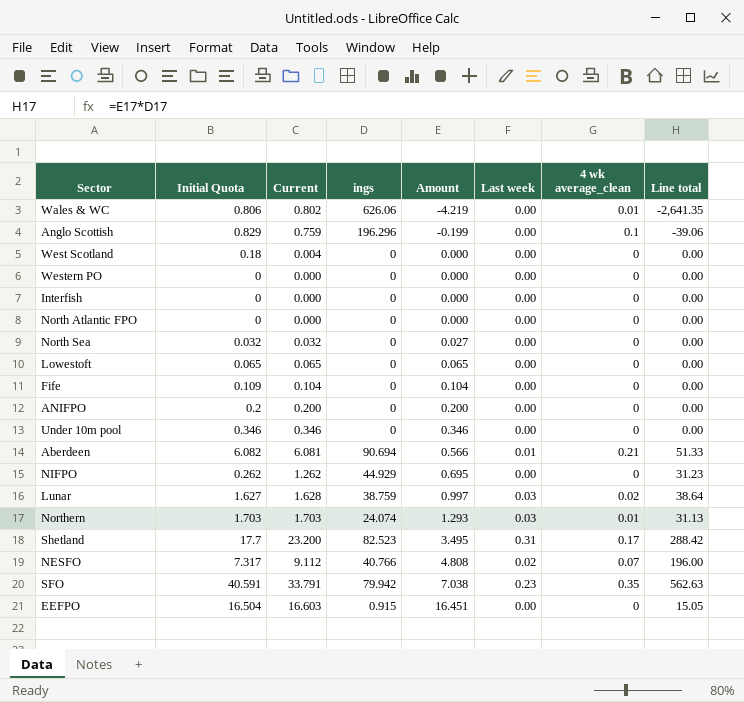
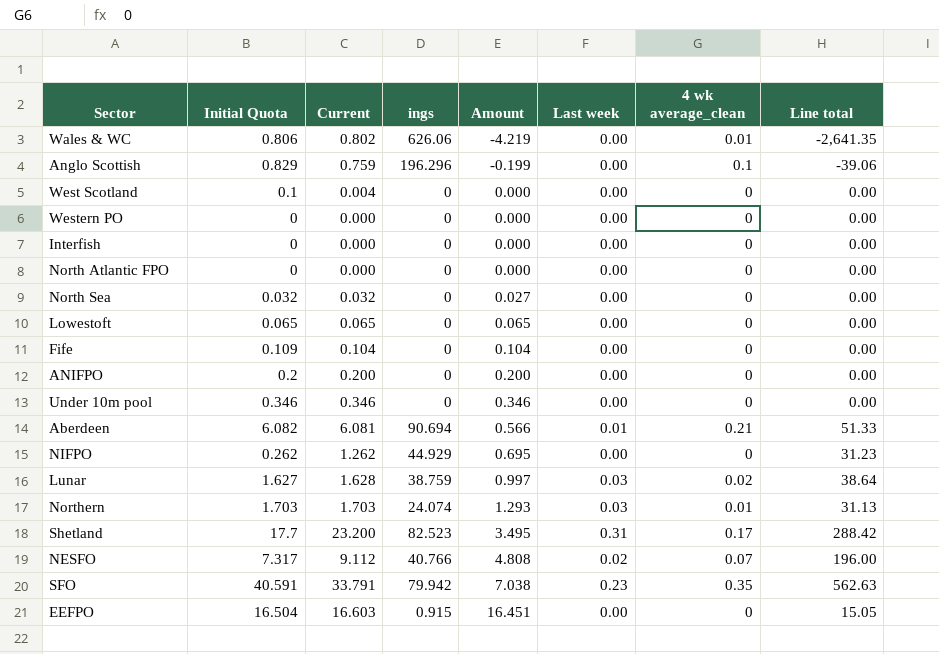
West Scotland | Initial Quota: 0.18 -> 0.1

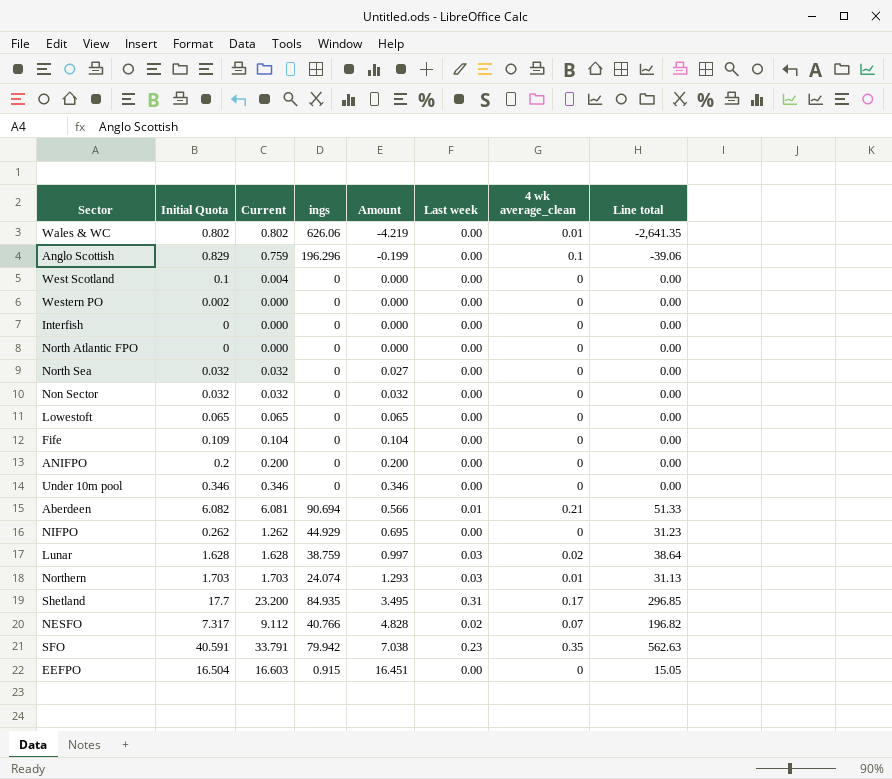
Wales & WC | Initial Quota: 0.806 -> 0.802
Western PO | Initial Quota: 0 -> 0.002
row Non Sector: none -> 0.032 | 0.032 | 0 | 0.032 | 0.00 | 0 | 0.00
Lunar | Initial Quota: 1.627 -> 1.628
Shetland | ings: 82.523 -> 84.935
Shetland | Line total: 288.42 -> 296.85
NESFO | Amount: 4.808 -> 4.828
NESFO | Line total: 196.00 -> 196.82

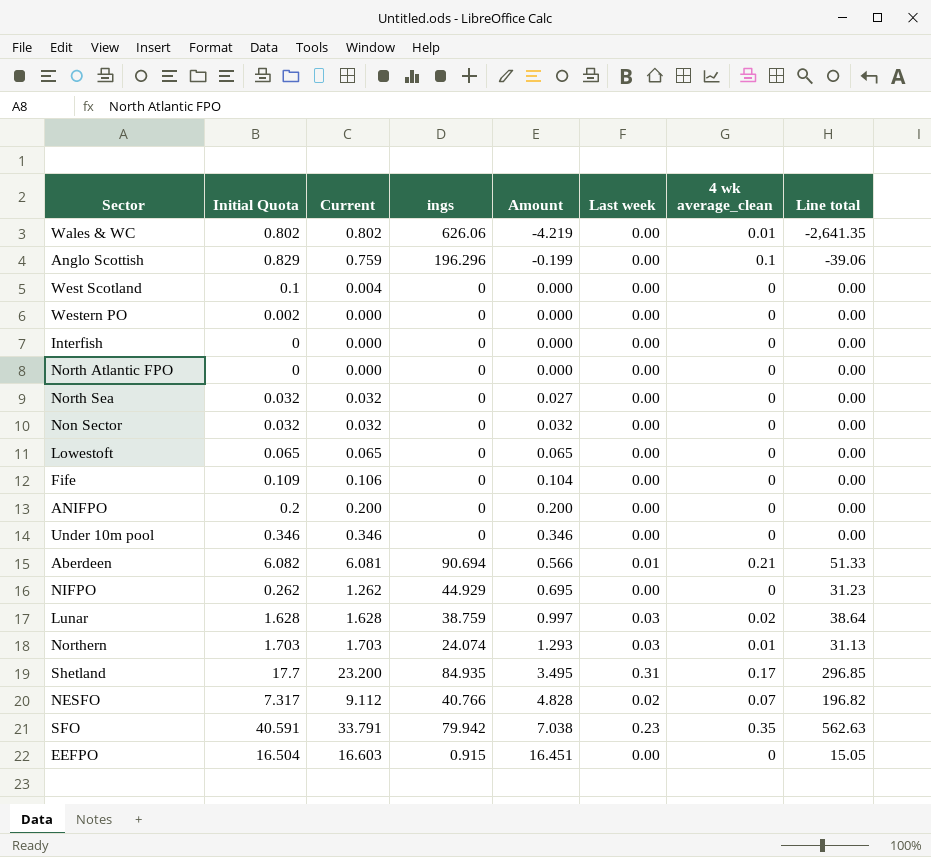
Fife | Current: 0.104 -> 0.106

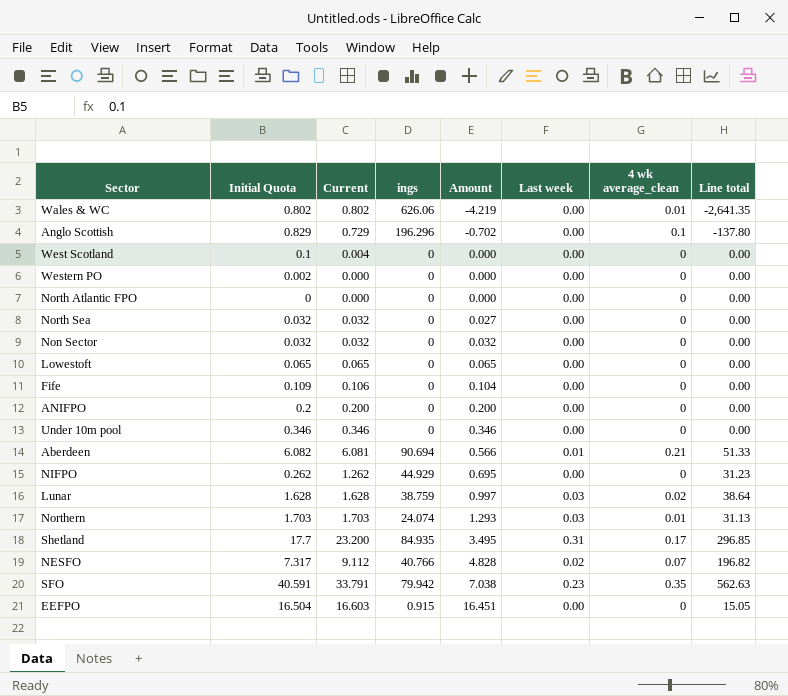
row Interfish: 0 | 0.000 | 0 | 0.000 | 0.00 | 0 | 0.00 -> none
Anglo Scottish | Current: 0.759 -> 0.729
Anglo Scottish | Amount: -0.199 -> -0.702
Anglo Scottish | Line total: -39.06 -> -137.80

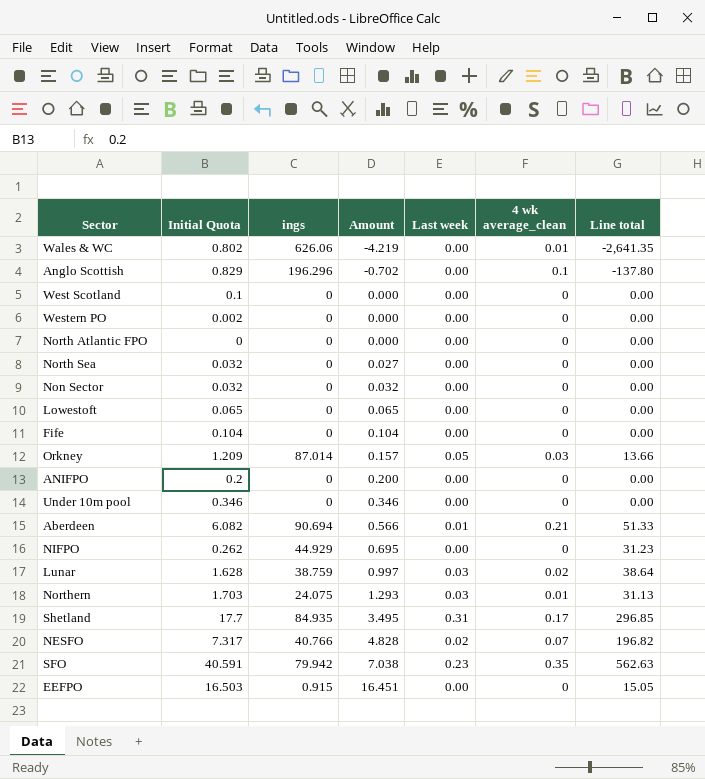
column Current | position: 3 -> none
Fife | Initial Quota: 0.109 -> 0.104
row Orkney: none -> 1.209 | 87.014 | 0.157 | 0.05 | 0.03 | 13.66
Northern | ings: 24.074 -> 24.075
EEFPO | Initial Quota: 16.504 -> 16.503

